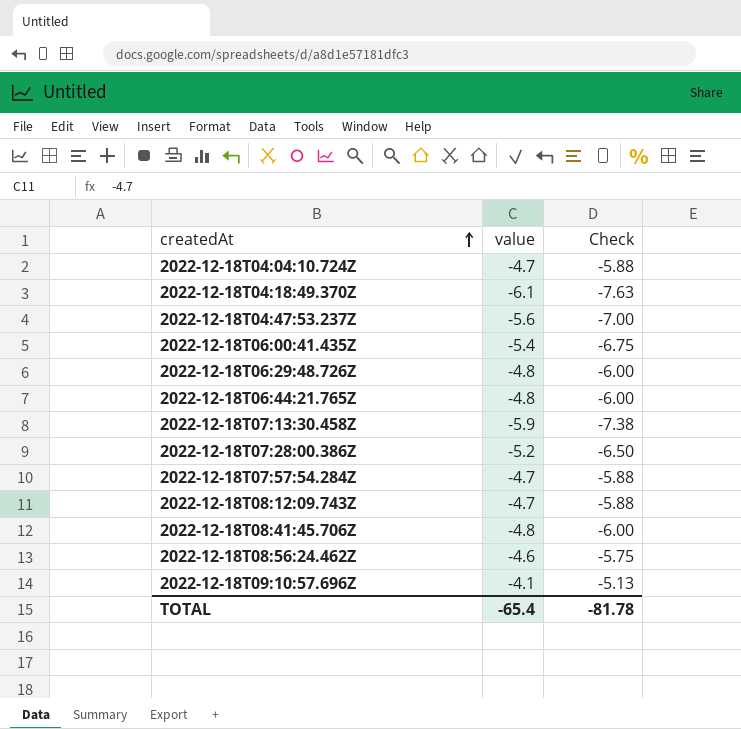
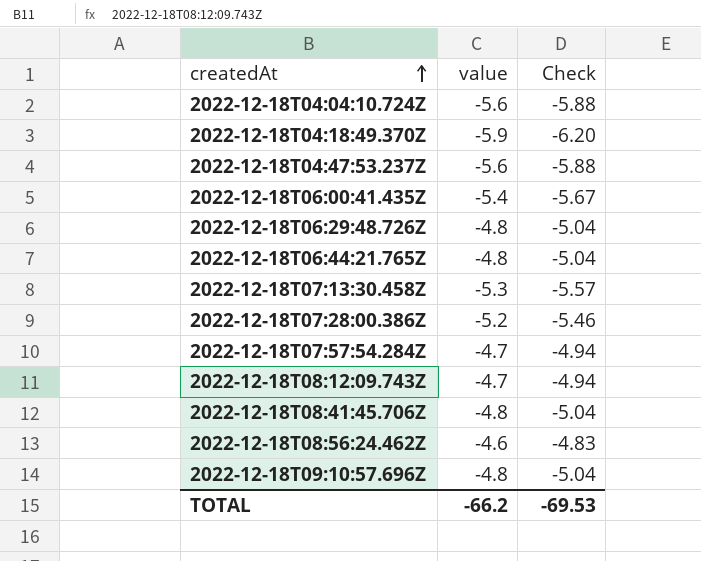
column Check | formula: [value] * 1.25 -> [value] * 1.05
2022-12-18T04:04:10.724Z | value: -4.7 -> -5.6
2022-12-18T04:18:49.370Z | value: -6.1 -> -5.9
2022-12-18T07:13:30.458Z | value: -5.9 -> -5.3
2022-12-18T09:10:57.696Z | value: -4.1 -> -4.8
TOTAL | value: -65.4 -> -66.2
TOTAL | Check: -81.78 -> -69.53

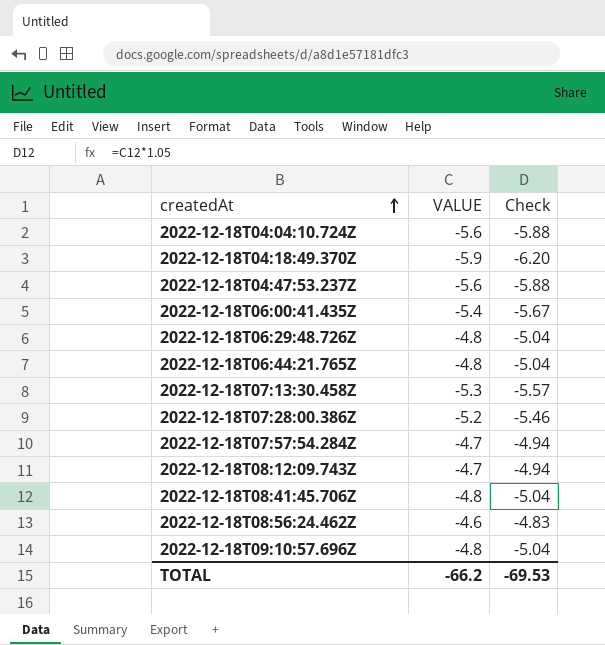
column name: value -> VALUE

